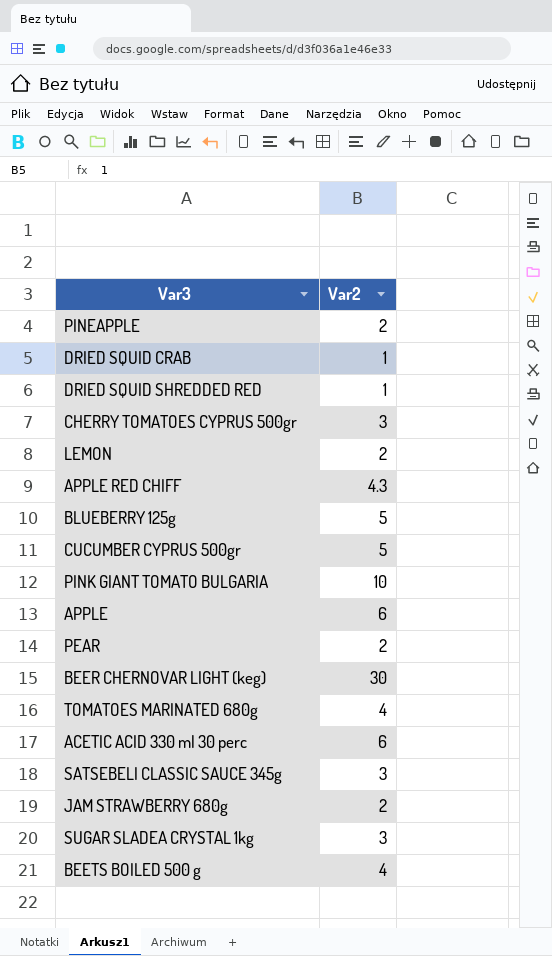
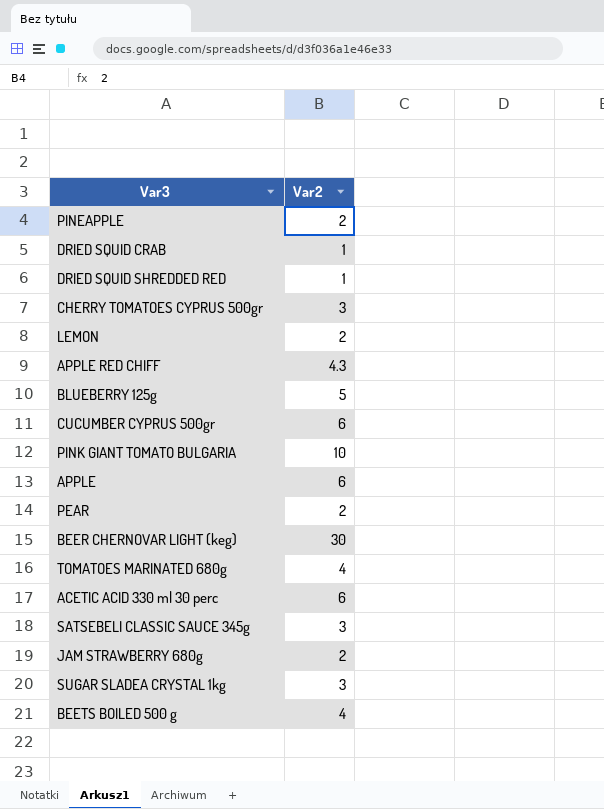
CUCUMBER CYPRUS 500gr | Var2: 5 -> 6

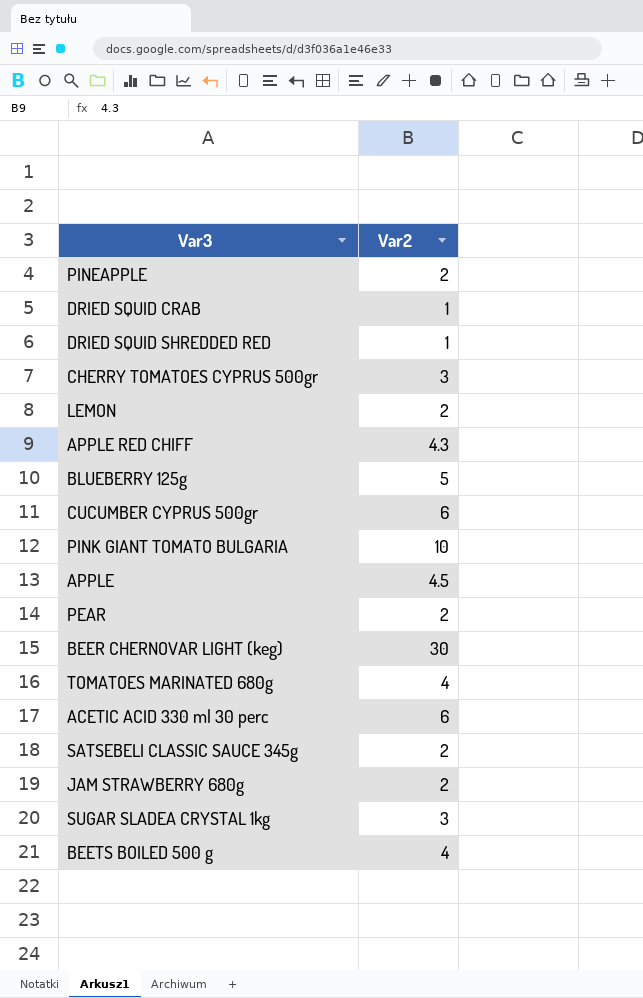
APPLE | Var2: 6 -> 4.5
SATSEBELI CLASSIC SAUCE 345g | Var2: 3 -> 2

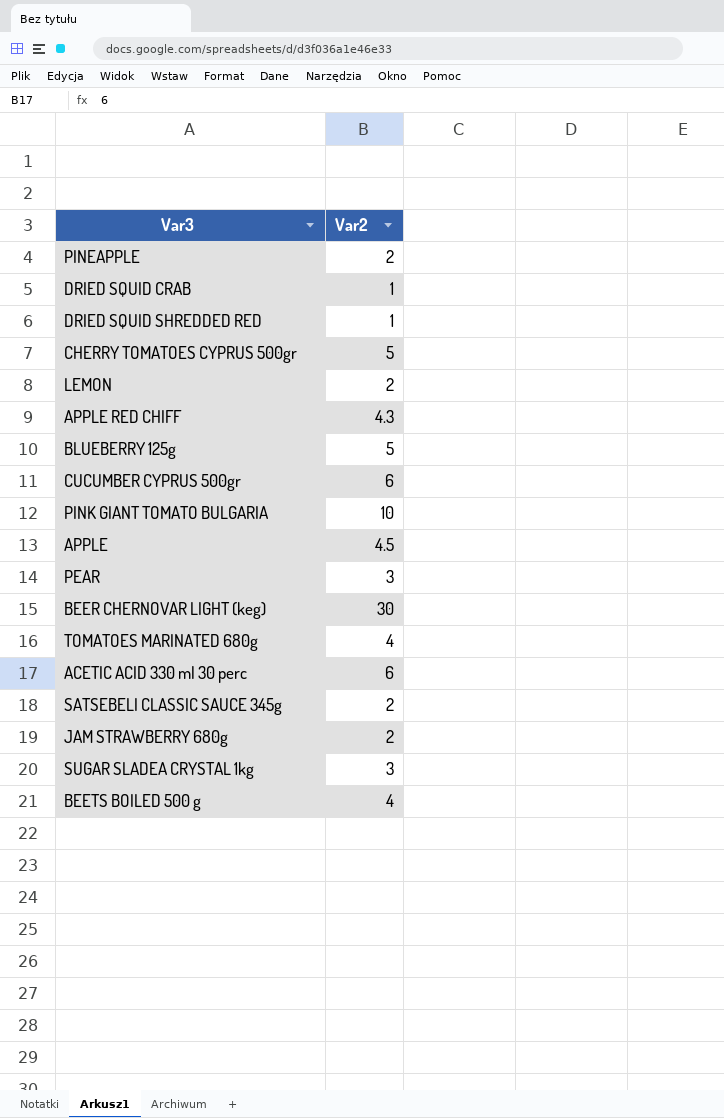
CHERRY TOMATOES CYPRUS 500gr | Var2: 3 -> 5
PEAR | Var2: 2 -> 3

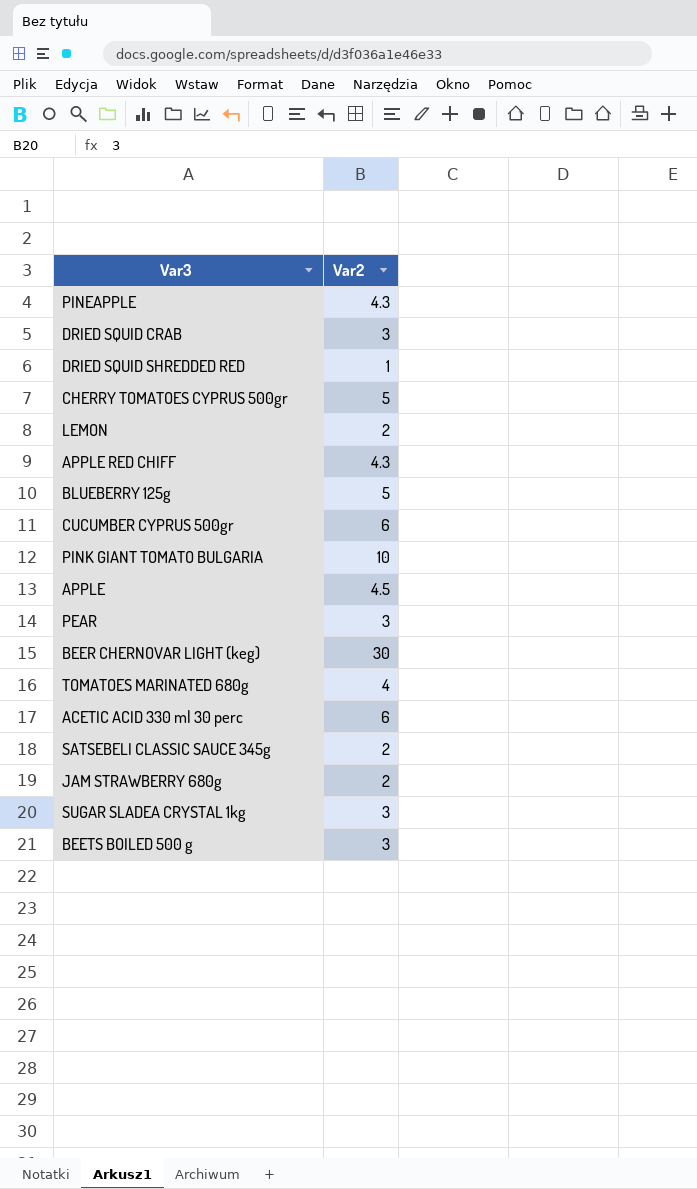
PINEAPPLE | Var2: 2 -> 4.3
DRIED SQUID CRAB | Var2: 1 -> 3
BEETS BOILED 500 g | Var2: 4 -> 3

